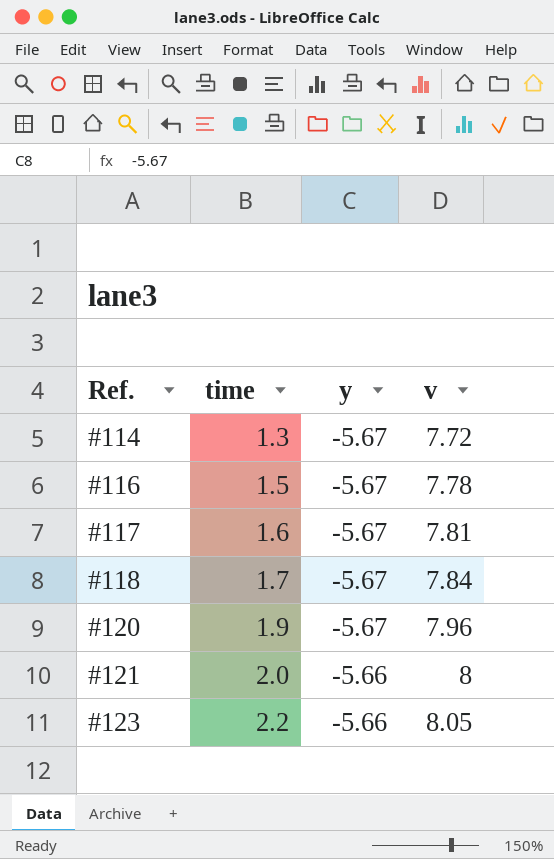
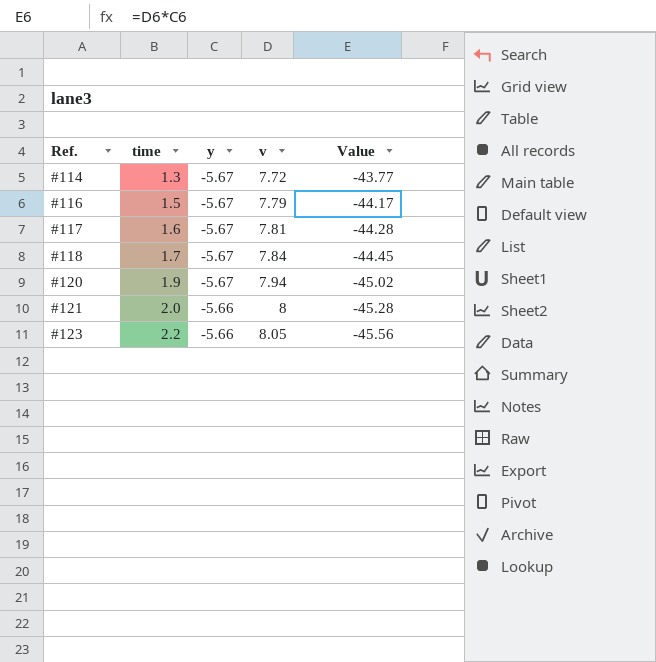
column Value | formula: none -> [y] * [v]
#116 | v: 7.78 -> 7.79
#120 | v: 7.96 -> 7.94

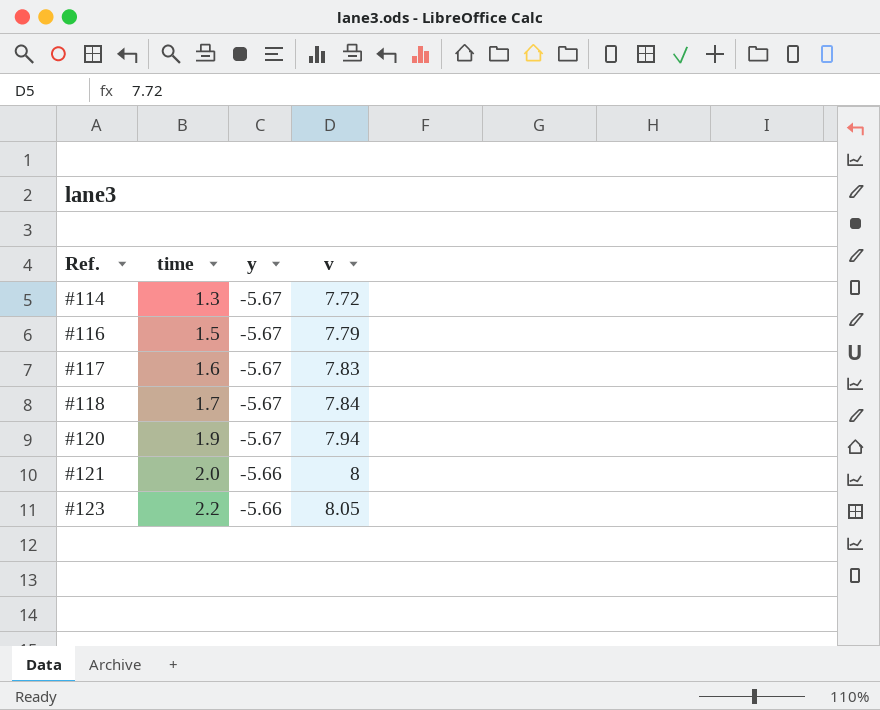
column Value | formula: [y] * [v] -> none
#117 | v: 7.81 -> 7.83

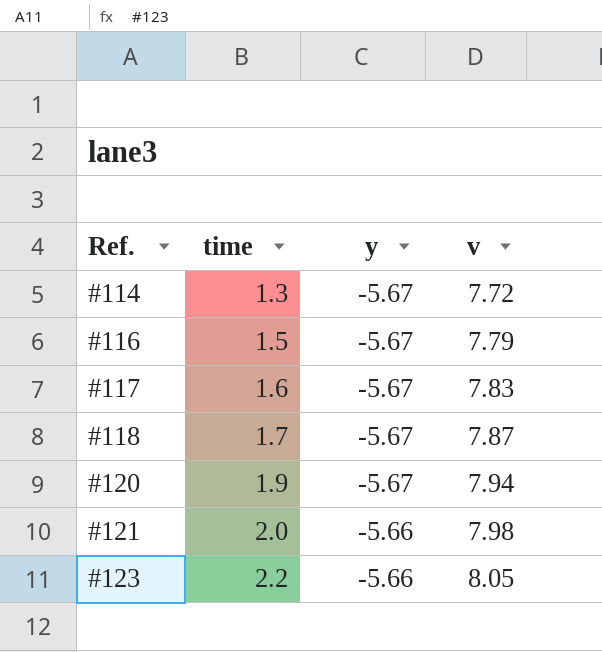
#118 | v: 7.84 -> 7.87
#121 | v: 8 -> 7.98

